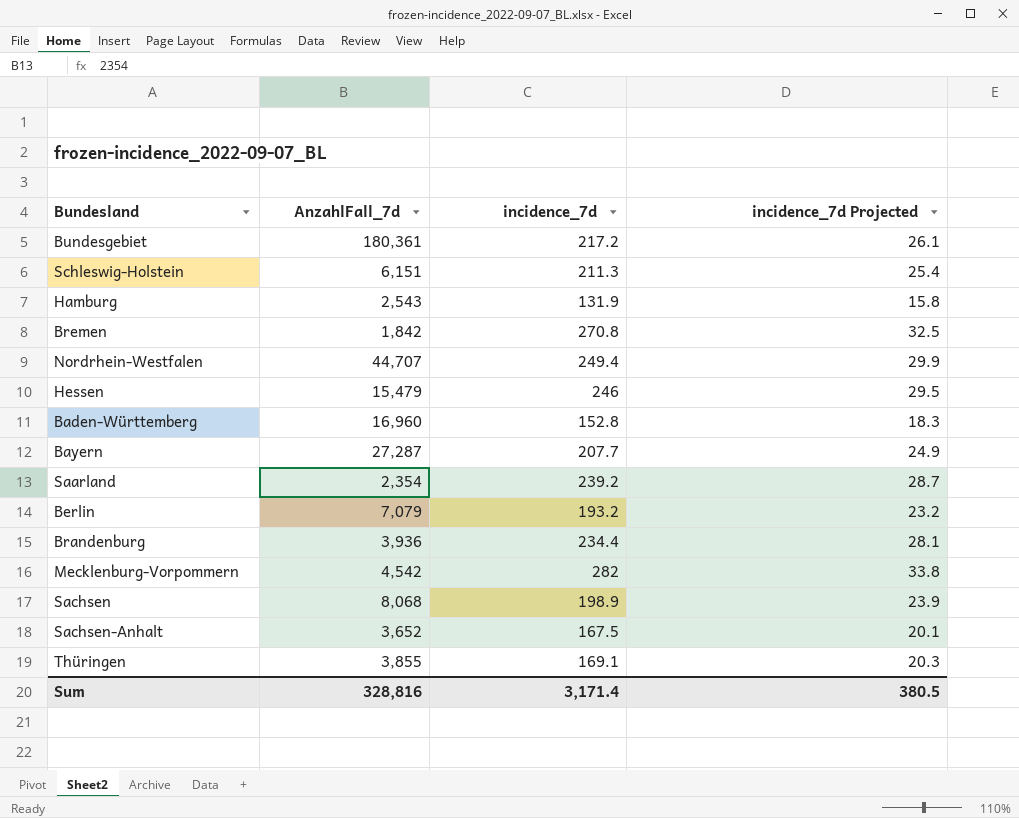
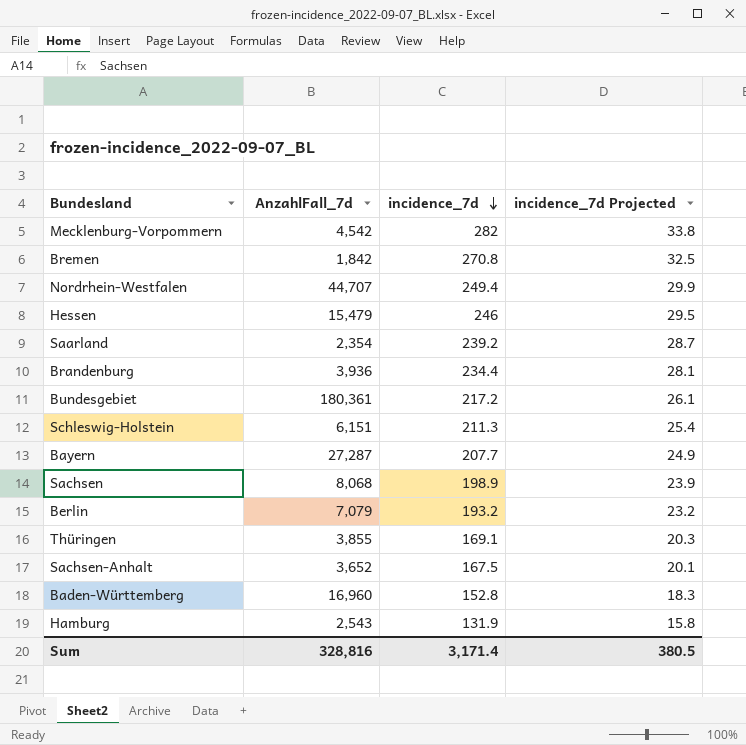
row order: none -> incidence_7d descending

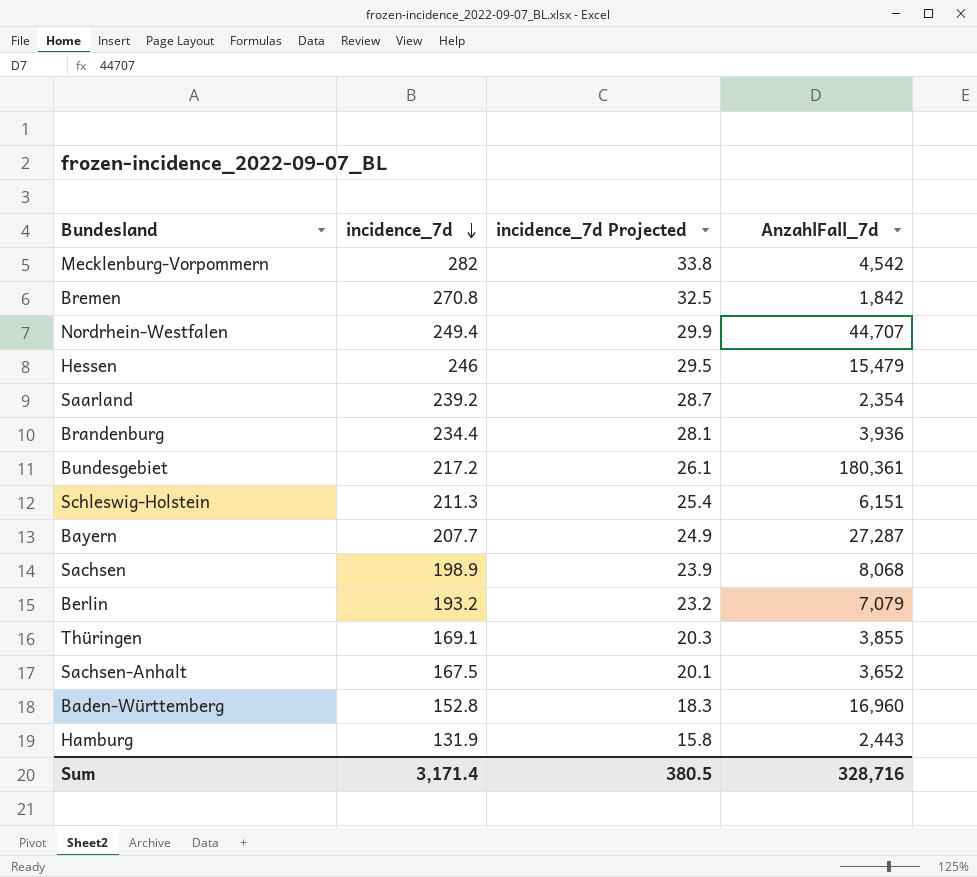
column AnzahlFall_7d | position: 2 -> 4
Hamburg | AnzahlFall_7d: 2,543 -> 2,443
Sum | AnzahlFall_7d: 328,816 -> 328,716

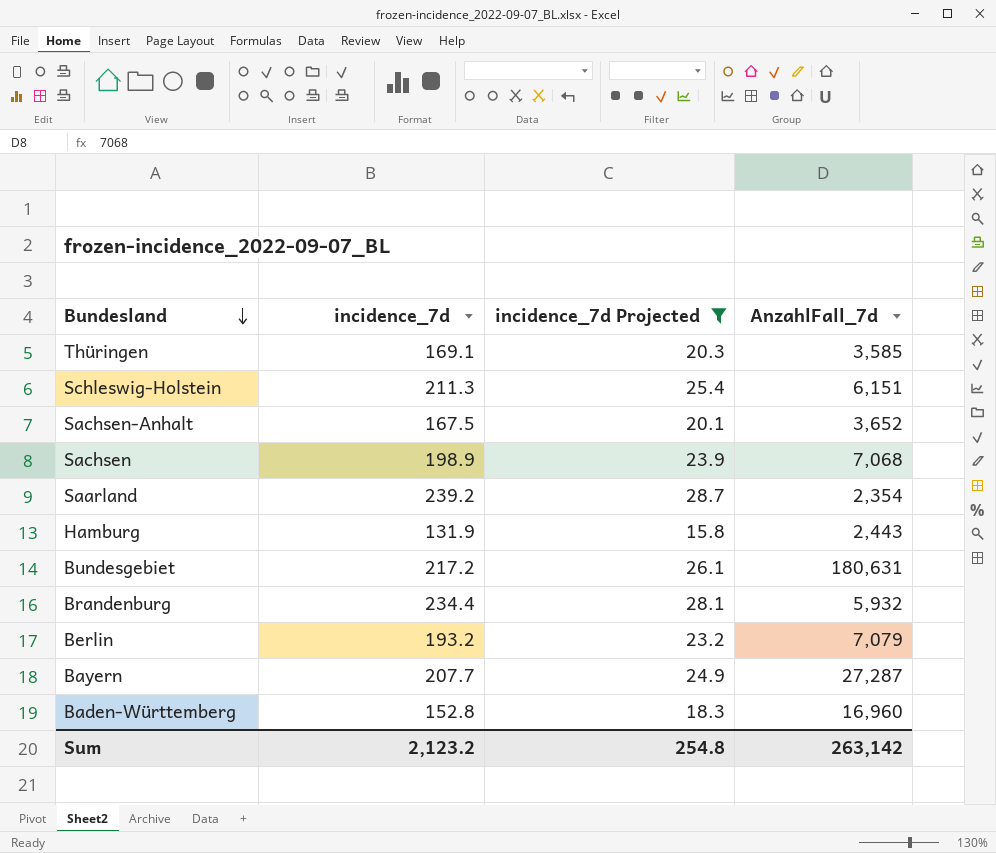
filter: none -> incidence_7d Projected <= 28.7
row order: incidence_7d descending -> Bundesland descending
Thüringen | AnzahlFall_7d: 3,855 -> 3,585
Sachsen | AnzahlFall_7d: 8,068 -> 7,068
Bundesgebiet | AnzahlFall_7d: 180,361 -> 180,631
Brandenburg | AnzahlFall_7d: 3,936 -> 5,932
Sum | incidence_7d: 3,171.4 -> 2,123.2
Sum | incidence_7d Projected: 380.5 -> 254.8
Sum | AnzahlFall_7d: 328,716 -> 263,142

